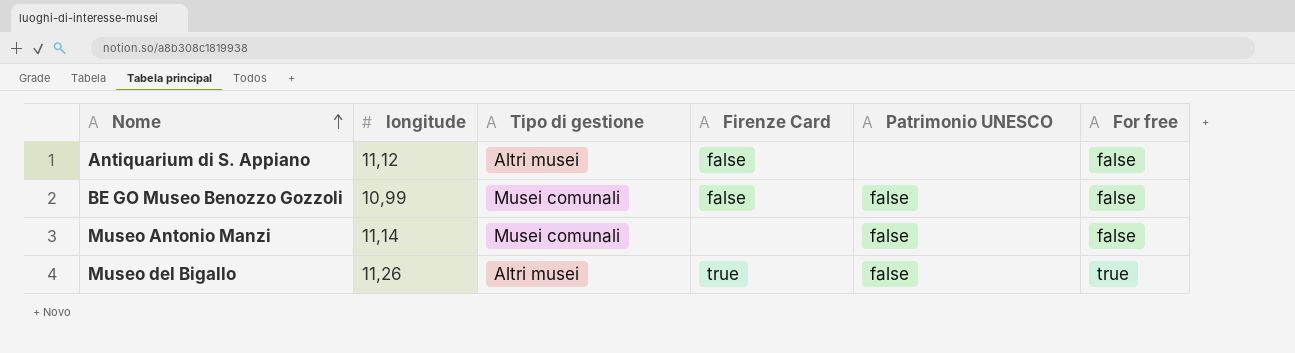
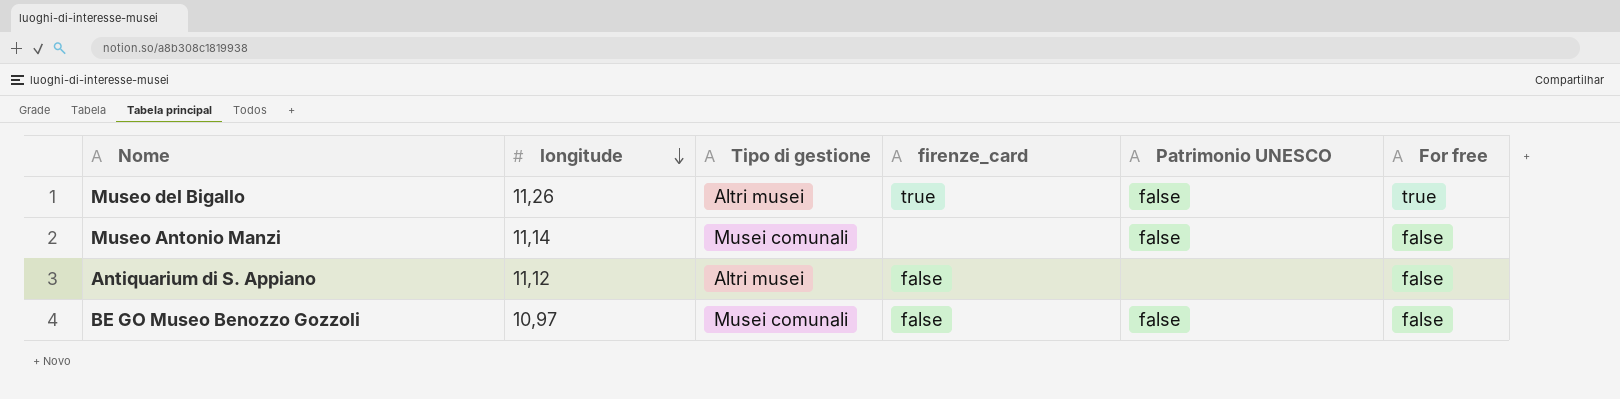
row order: Nome ascending -> longitude descending
column name: Firenze Card -> firenze_card
BE GO Museo Benozzo Gozzoli | longitude: 10,99 -> 10,97

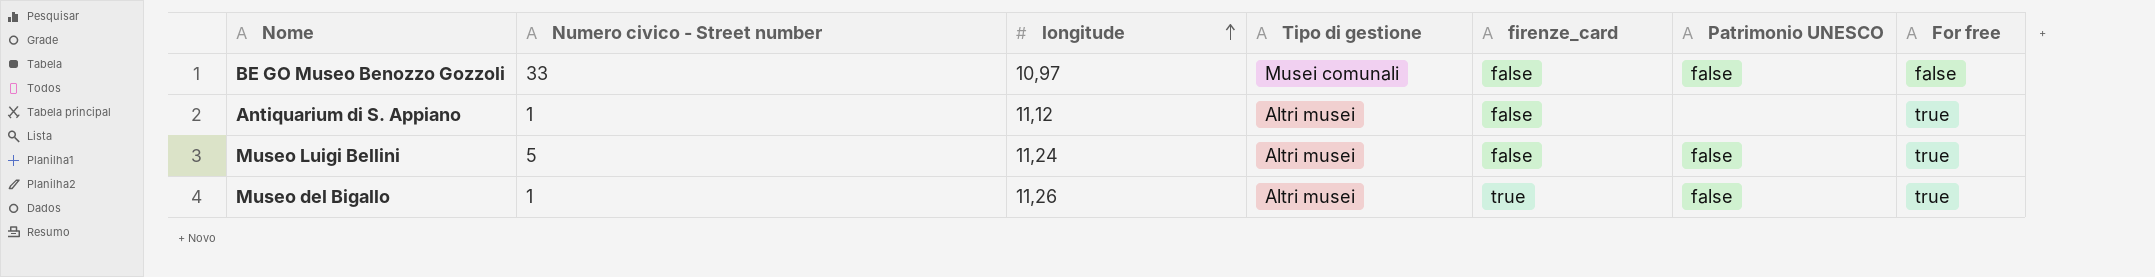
row order: longitude descending -> longitude ascending
column Numero civico - Street number | position: none -> 2
row Museo Antonio Manzi: 11,14 | Musei comunali | none | false | false -> none
Antiquarium di S. Appiano | For free: false -> true
row Museo Luigi Bellini: none -> 5 | 11,24 | Altri musei | false | false | true

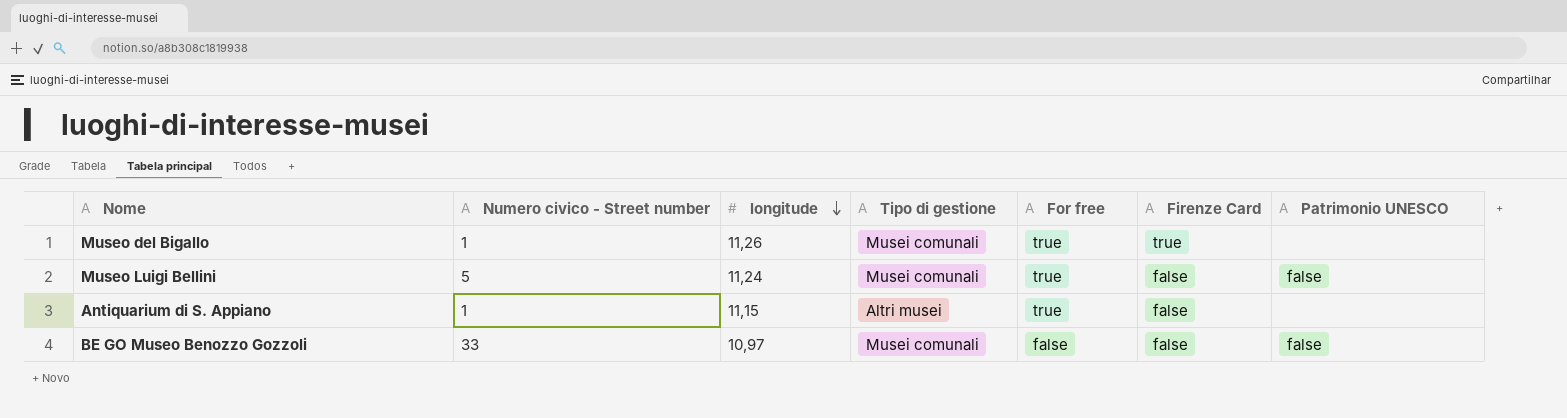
row order: longitude ascending -> longitude descending
column For free | position: 7 -> 5
column name: firenze_card -> Firenze Card
Museo del Bigallo | Tipo di gestione: Altri musei -> Musei comunali
Museo del Bigallo | Patrimonio UNESCO: false -> none
Museo Luigi Bellini | Tipo di gestione: Altri musei -> Musei comunali
Antiquarium di S. Appiano | longitude: 11,12 -> 11,15

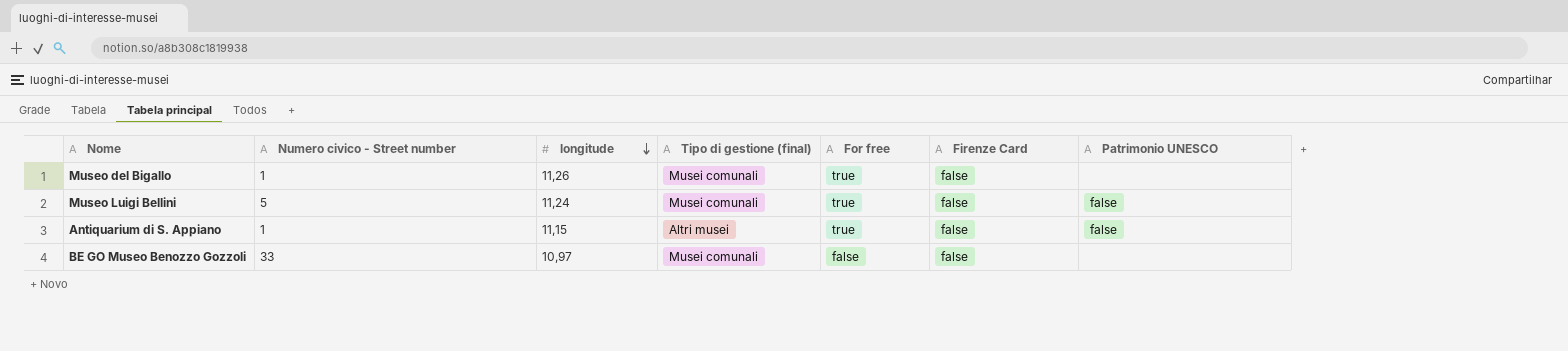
column name: Tipo di gestione -> Tipo di gestione (final)
Museo del Bigallo | Firenze Card: true -> false
Antiquarium di S. Appiano | Patrimonio UNESCO: none -> false
BE GO Museo Benozzo Gozzoli | Patrimonio UNESCO: false -> none

